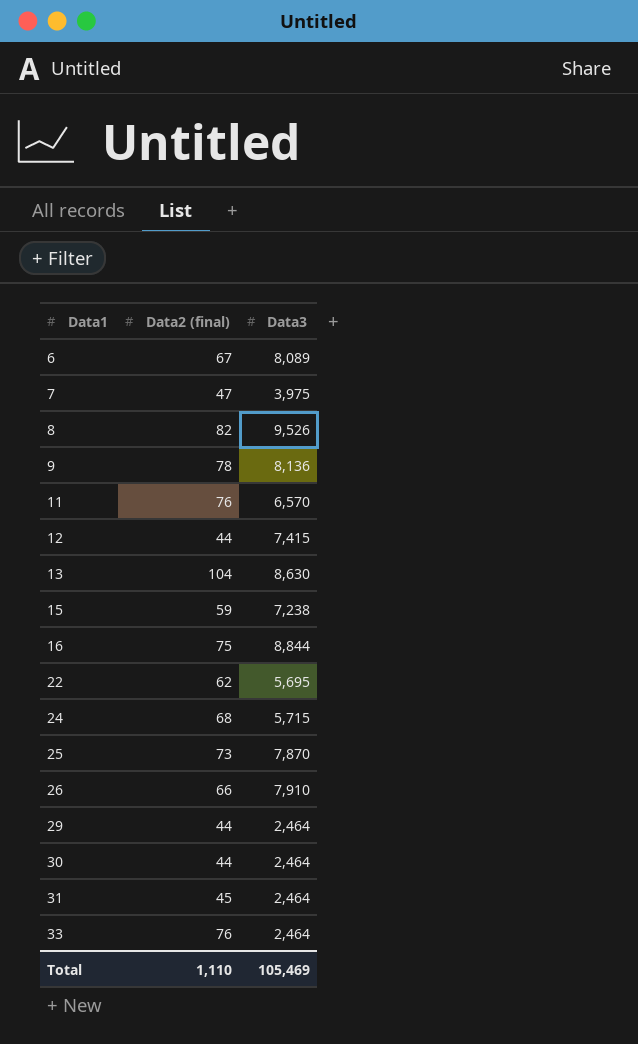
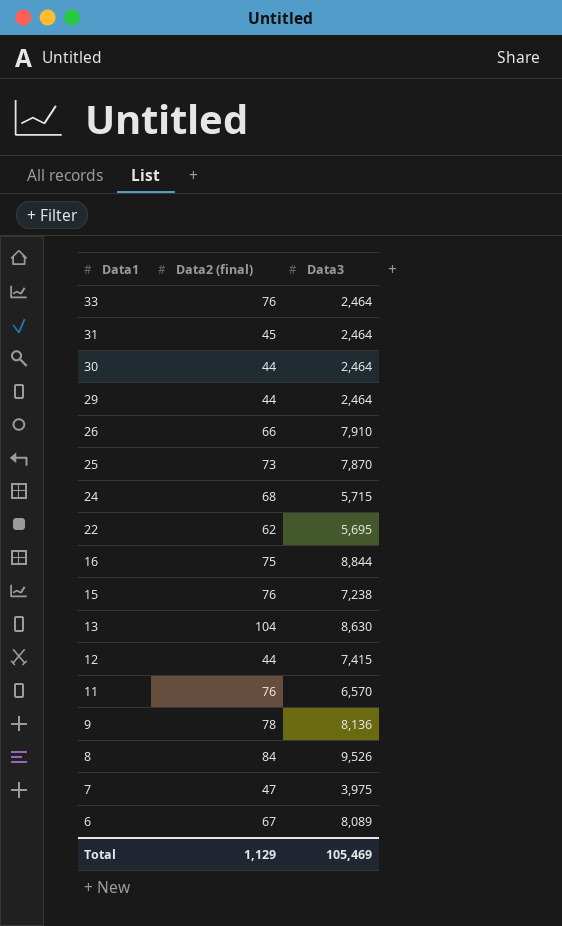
row order: Data1 ascending -> Data1 descending
15 | Data2 (final): 59 -> 76
8 | Data2 (final): 82 -> 84
Total | Data2 (final): 1,110 -> 1,129

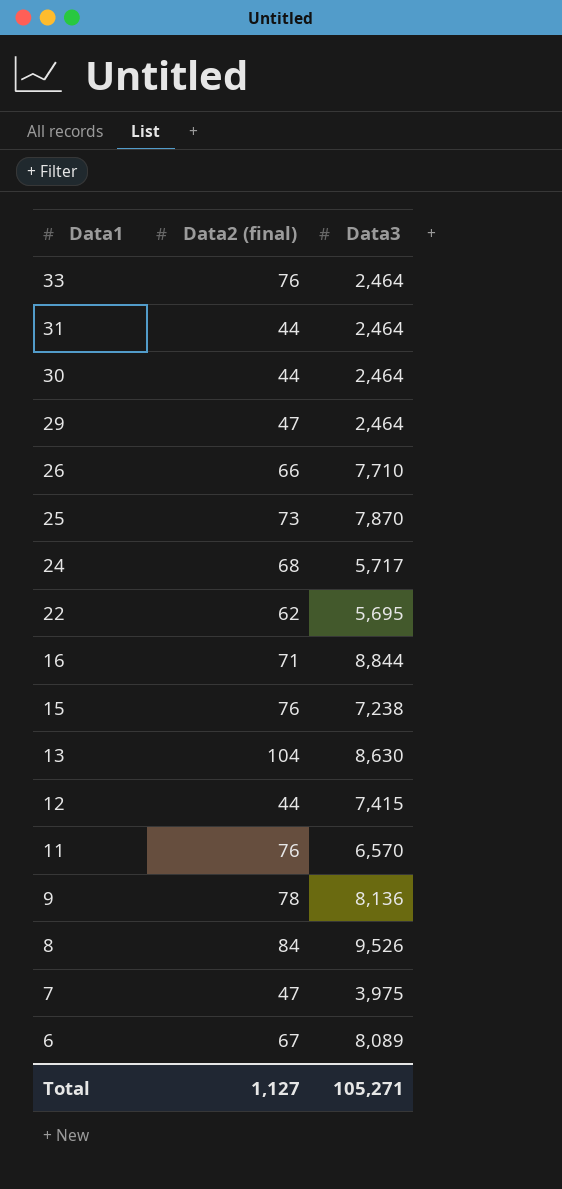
31 | Data2 (final): 45 -> 44
29 | Data2 (final): 44 -> 47
26 | Data3: 7,910 -> 7,710
24 | Data3: 5,715 -> 5,717
16 | Data2 (final): 75 -> 71
Total | Data2 (final): 1,129 -> 1,127
Total | Data3: 105,469 -> 105,271

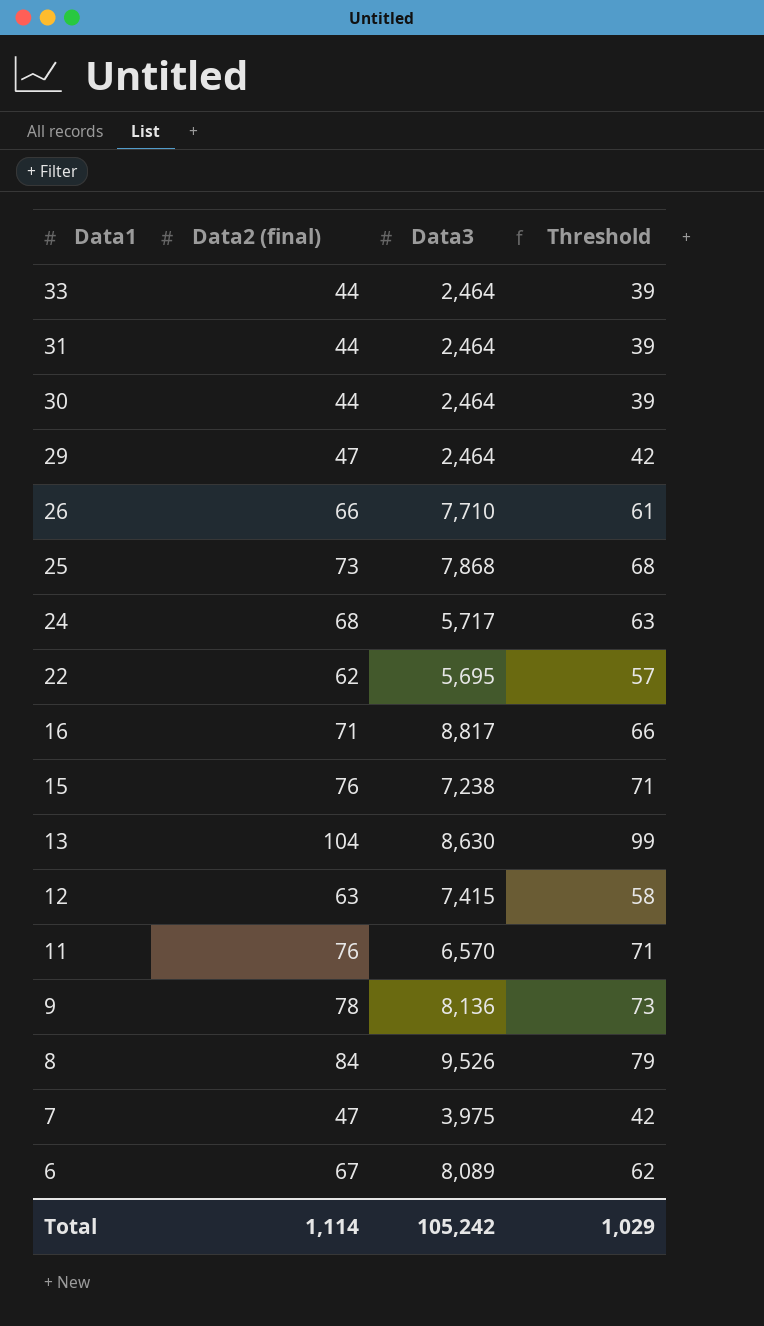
column Threshold | formula: none -> [Data2 (final)] - 5
33 | Data2 (final): 76 -> 44
25 | Data3: 7,870 -> 7,868
16 | Data3: 8,844 -> 8,817
12 | Data2 (final): 44 -> 63
Total | Data2 (final): 1,127 -> 1,114
Total | Data3: 105,271 -> 105,242

